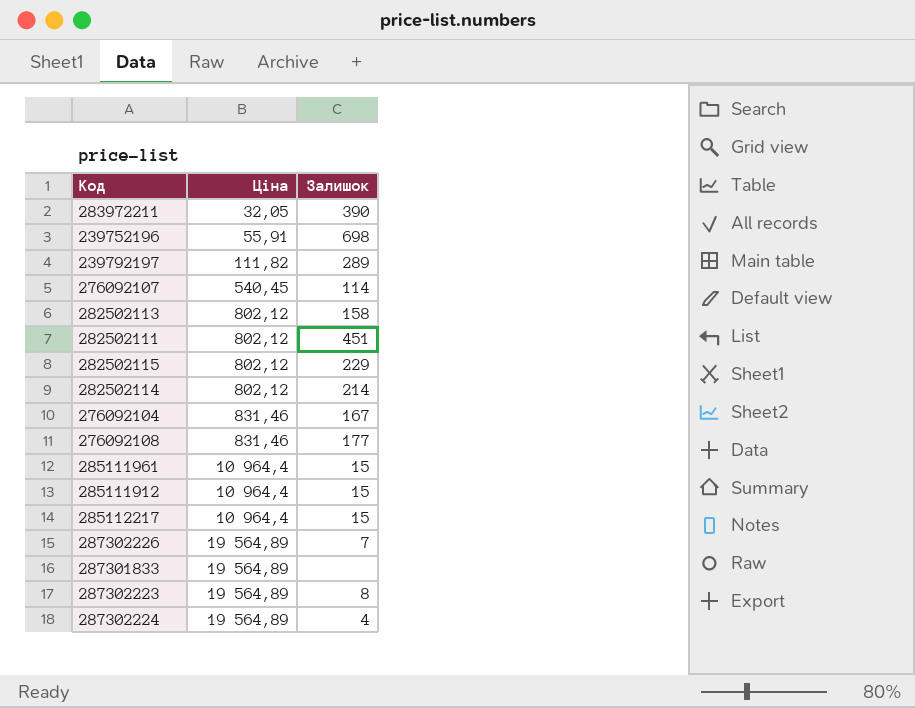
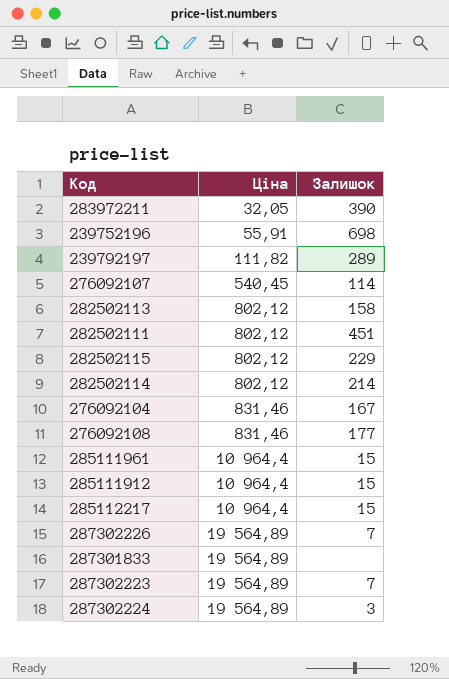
287302223 | Залишок: 8 -> 7
287302224 | Залишок: 4 -> 3

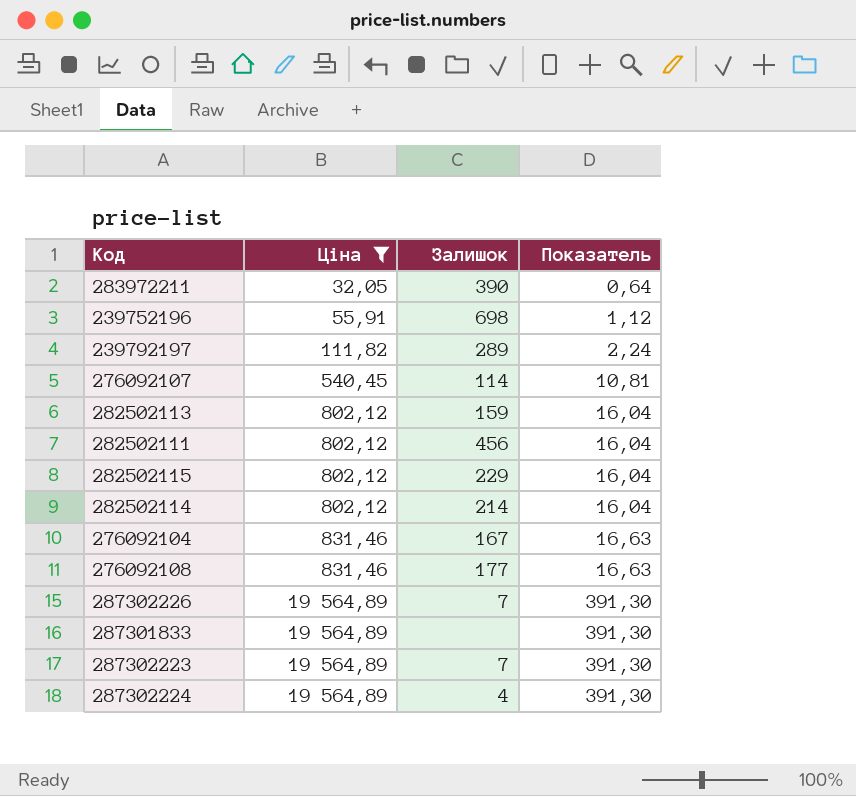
filter: none -> Ціна != 10 964,4
column Показатель | formula: none -> [Ціна] * 0,02
282502113 | Залишок: 158 -> 159
282502111 | Залишок: 451 -> 456
287302224 | Залишок: 3 -> 4

